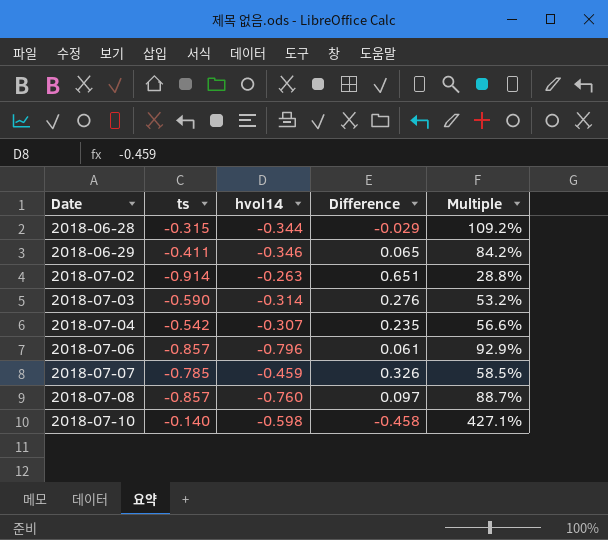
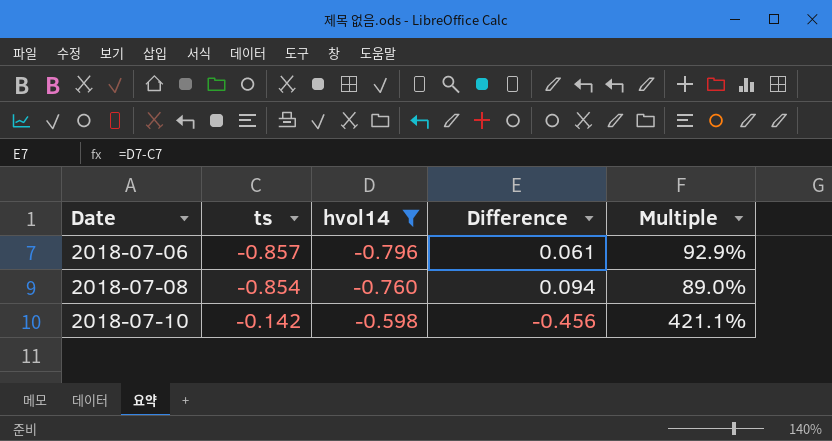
filter: none -> hvol14 <= -0.598
2018-07-08 | ts: -0.857 -> -0.854
2018-07-08 | Difference: 0.097 -> 0.094
2018-07-08 | Multiple: 88.7% -> 89.0%
2018-07-10 | ts: -0.140 -> -0.142
2018-07-10 | Difference: -0.458 -> -0.456
2018-07-10 | Multiple: 427.1% -> 421.1%

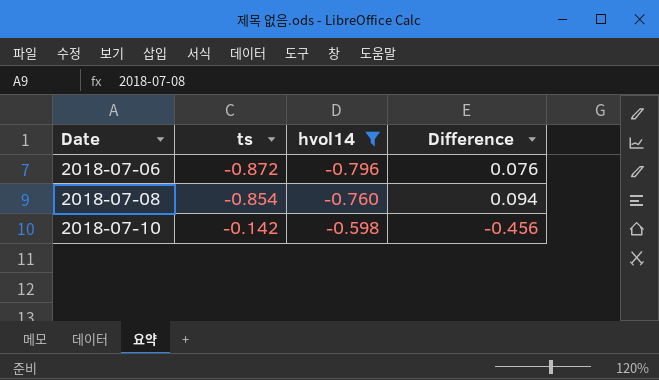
column Multiple | formula: [hvol14] / [ts] -> none
2018-07-06 | ts: -0.857 -> -0.872
2018-07-06 | Difference: 0.061 -> 0.076

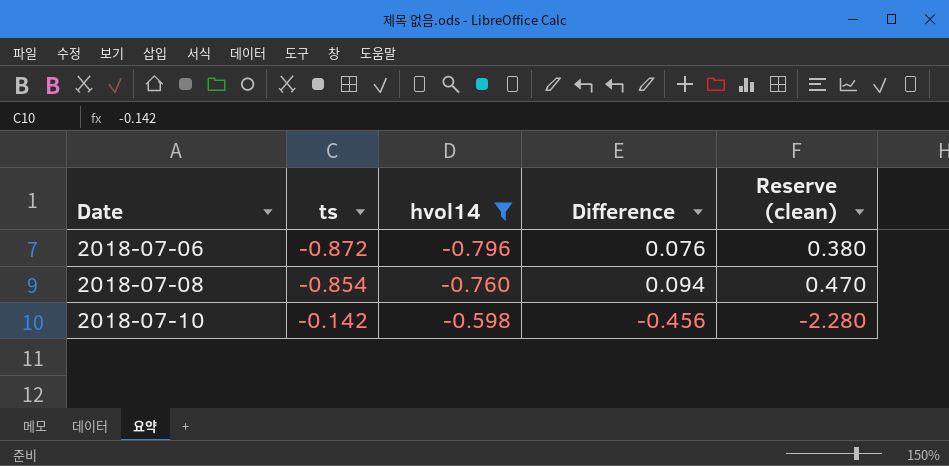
column Reserve (clean) | formula: none -> [Difference] * 5

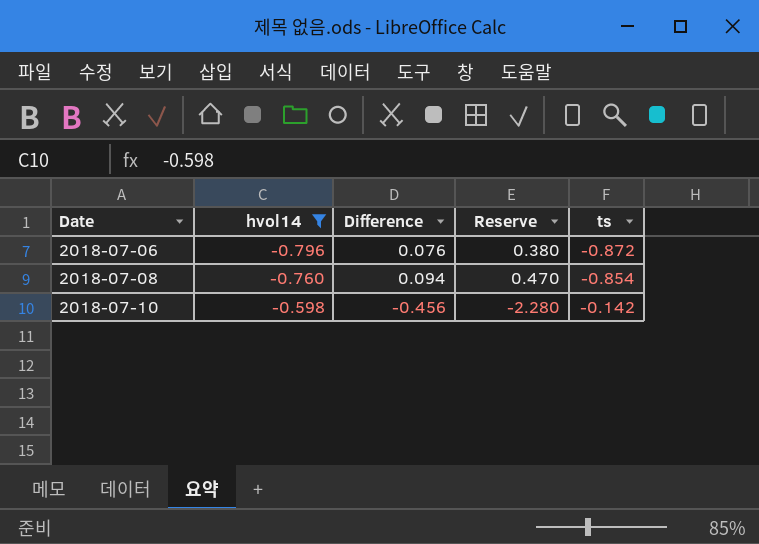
column name: Reserve (clean) -> Reserve
column ts | position: 2 -> 5

